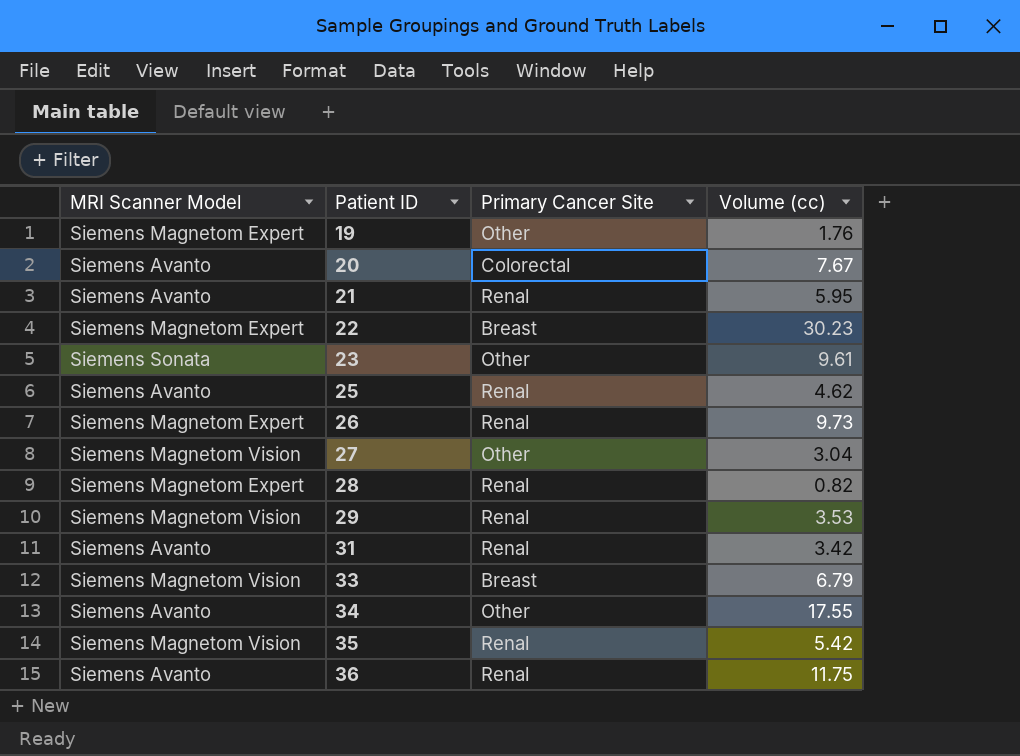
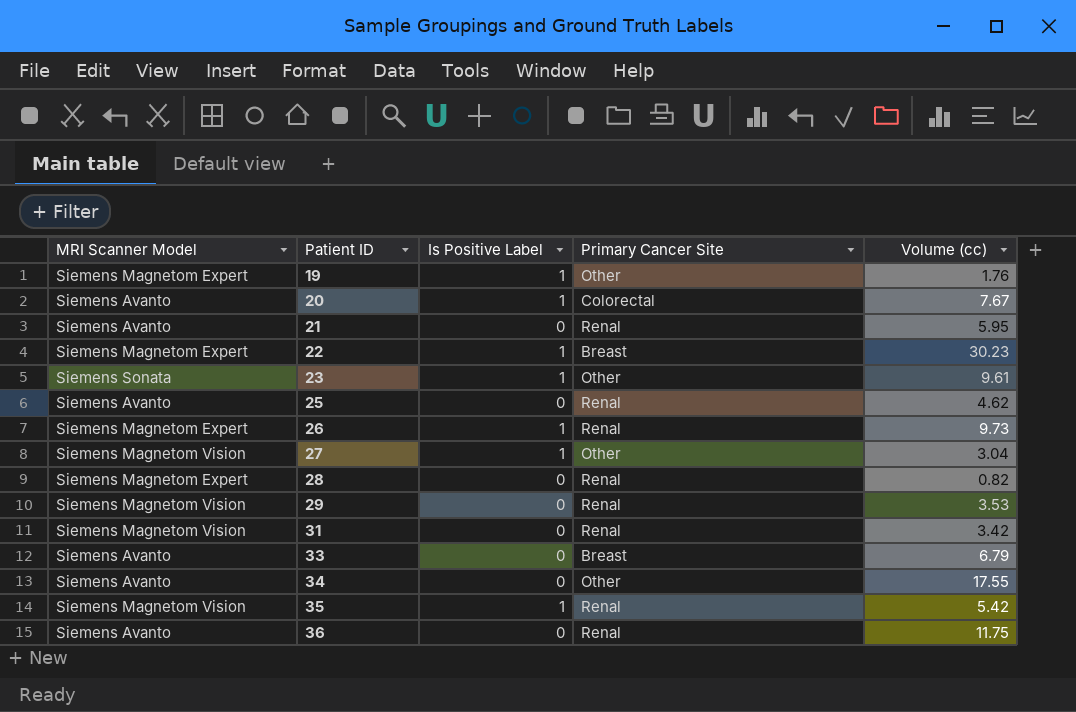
column Is Positive Label | position: none -> 3
31 | MRI Scanner Model: Siemens Avanto -> Siemens Magnetom Vision
33 | MRI Scanner Model: Siemens Magnetom Vision -> Siemens Avanto

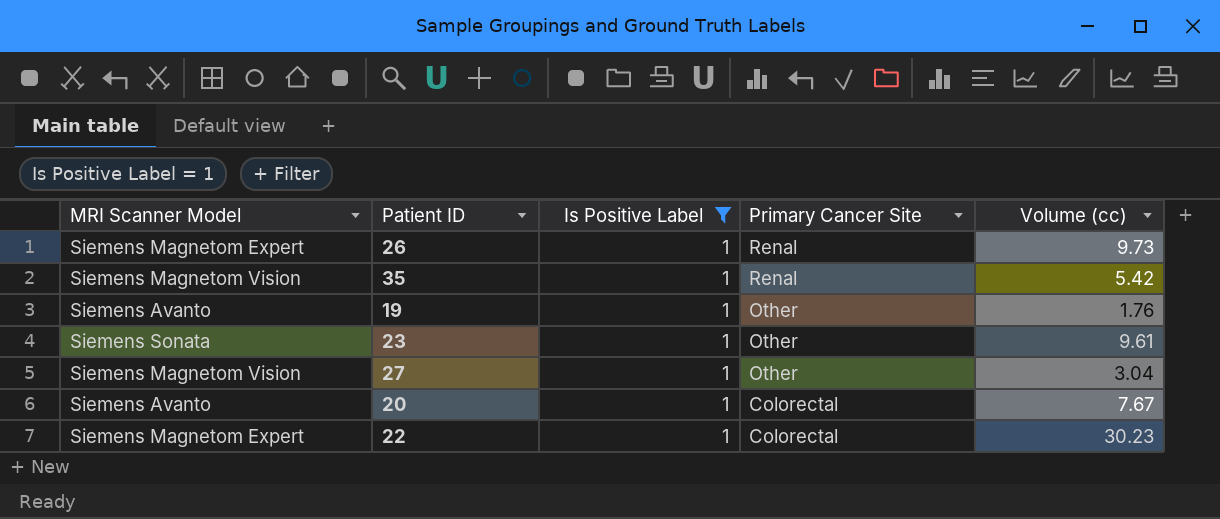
filter: none -> Is Positive Label = 1
row order: Patient ID ascending -> Primary Cancer Site descending
19 | MRI Scanner Model: Siemens Magnetom Expert -> Siemens Avanto
22 | Primary Cancer Site: Breast -> Colorectal

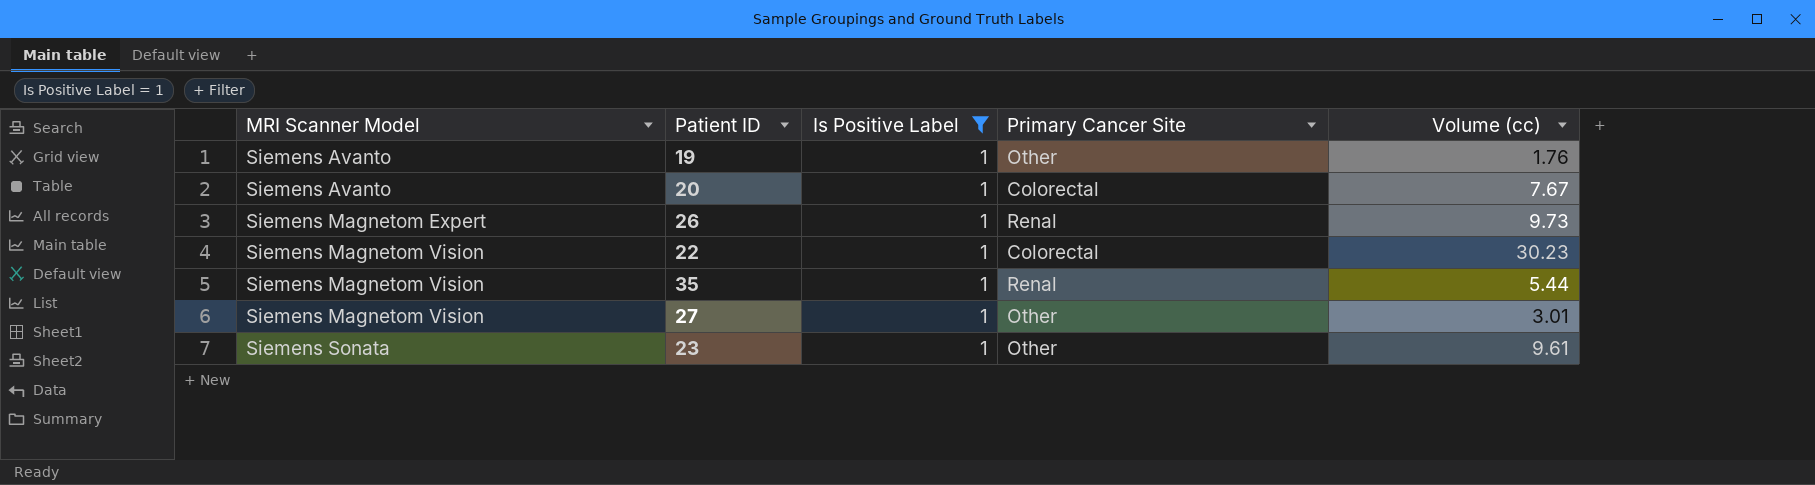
row order: Primary Cancer Site descending -> MRI Scanner Model ascending
22 | MRI Scanner Model: Siemens Magnetom Expert -> Siemens Magnetom Vision
35 | Volume (cc): 5.42 -> 5.44
27 | Volume (cc): 3.04 -> 3.01

